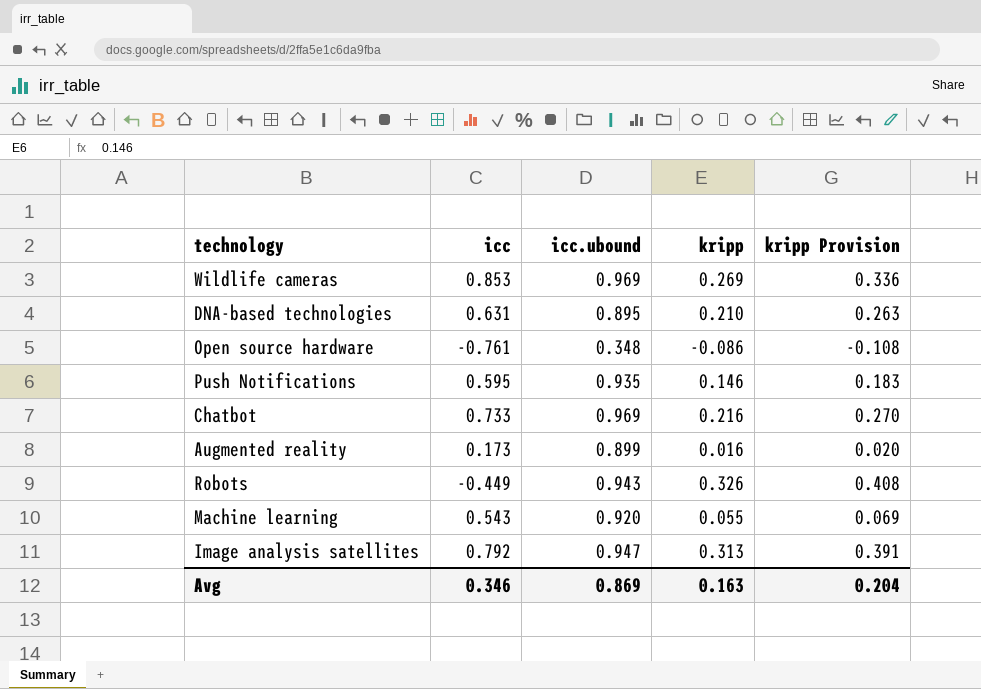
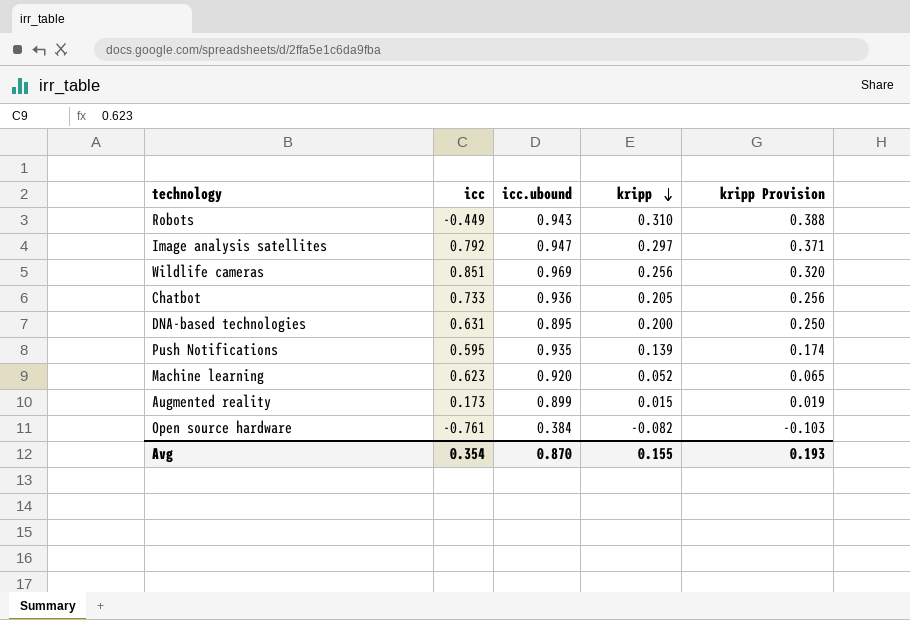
row order: none -> kripp descending
Robots | kripp: 0.326 -> 0.310
Robots | kripp Provision: 0.408 -> 0.388
Image analysis satellites | kripp: 0.313 -> 0.297
Image analysis satellites | kripp Provision: 0.391 -> 0.371
Wildlife cameras | icc: 0.853 -> 0.851
Wildlife cameras | kripp: 0.269 -> 0.256
Wildlife cameras | kripp Provision: 0.336 -> 0.320
Chatbot | icc.ubound: 0.969 -> 0.936
Chatbot | kripp: 0.216 -> 0.205
Chatbot | kripp Provision: 0.270 -> 0.256
DNA-based technologies | kripp: 0.210 -> 0.200
DNA-based technologies | kripp Provision: 0.263 -> 0.250
Push Notifications | kripp: 0.146 -> 0.139
Push Notifications | kripp Provision: 0.183 -> 0.174
Machine learning | icc: 0.543 -> 0.623
Machine learning | kripp: 0.055 -> 0.052
Machine learning | kripp Provision: 0.069 -> 0.065
Augmented reality | kripp: 0.016 -> 0.015
Augmented reality | kripp Provision: 0.020 -> 0.019
Open source hardware | icc.ubound: 0.348 -> 0.384
Open source hardware | kripp: -0.086 -> -0.082
Open source hardware | kripp Provision: -0.108 -> -0.103
Avg | icc: 0.346 -> 0.354
Avg | icc.ubound: 0.869 -> 0.870
Avg | kripp: 0.163 -> 0.155
Avg | kripp Provision: 0.204 -> 0.193

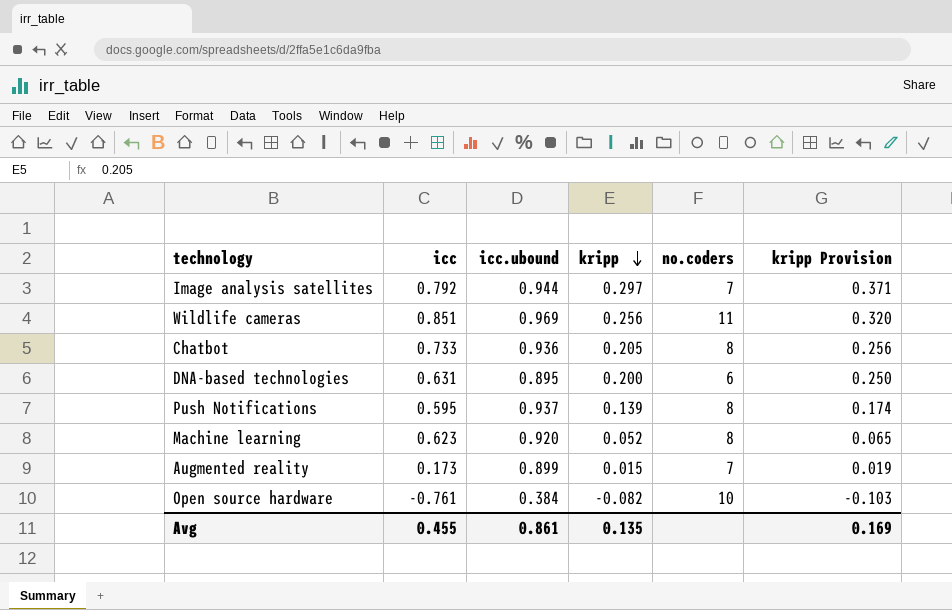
column no.coders | position: none -> 5
row Robots: -0.449 | 0.943 | 0.310 | 0.388 -> none
Image analysis satellites | icc.ubound: 0.947 -> 0.944
Push Notifications | icc.ubound: 0.935 -> 0.937
Avg | icc: 0.354 -> 0.455
Avg | icc.ubound: 0.870 -> 0.861
Avg | kripp: 0.155 -> 0.135
Avg | kripp Provision: 0.193 -> 0.169

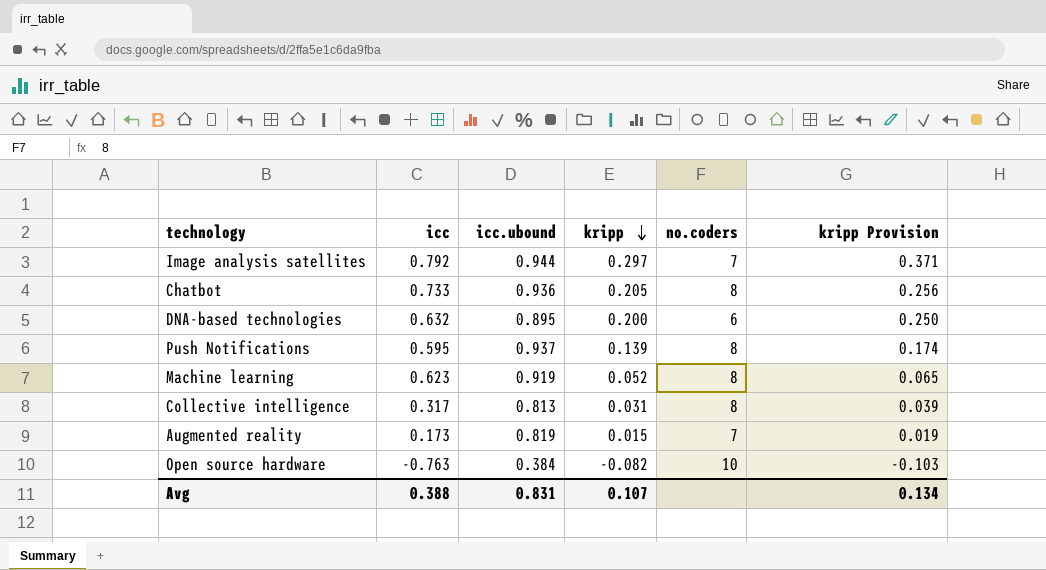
row Wildlife cameras: 0.851 | 0.969 | 0.256 | 11 | 0.320 -> none
DNA-based technologies | icc: 0.631 -> 0.632
Machine learning | icc.ubound: 0.920 -> 0.919
row Collective intelligence: none -> 0.317 | 0.813 | 0.031 | 8 | 0.039
Augmented reality | icc.ubound: 0.899 -> 0.819
Open source hardware | icc: -0.761 -> -0.763
Avg | icc: 0.455 -> 0.388
Avg | icc.ubound: 0.861 -> 0.831
Avg | kripp: 0.135 -> 0.107
Avg | kripp Provision: 0.169 -> 0.134

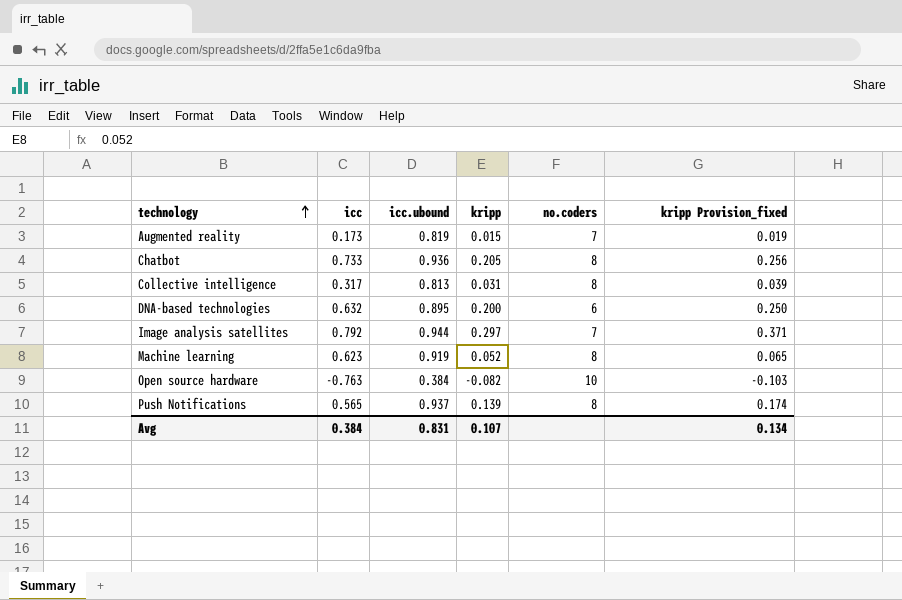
row order: kripp descending -> technology ascending
column name: kripp Provision -> kripp Provision_fixed
Push Notifications | icc: 0.595 -> 0.565
Avg | icc: 0.388 -> 0.384

